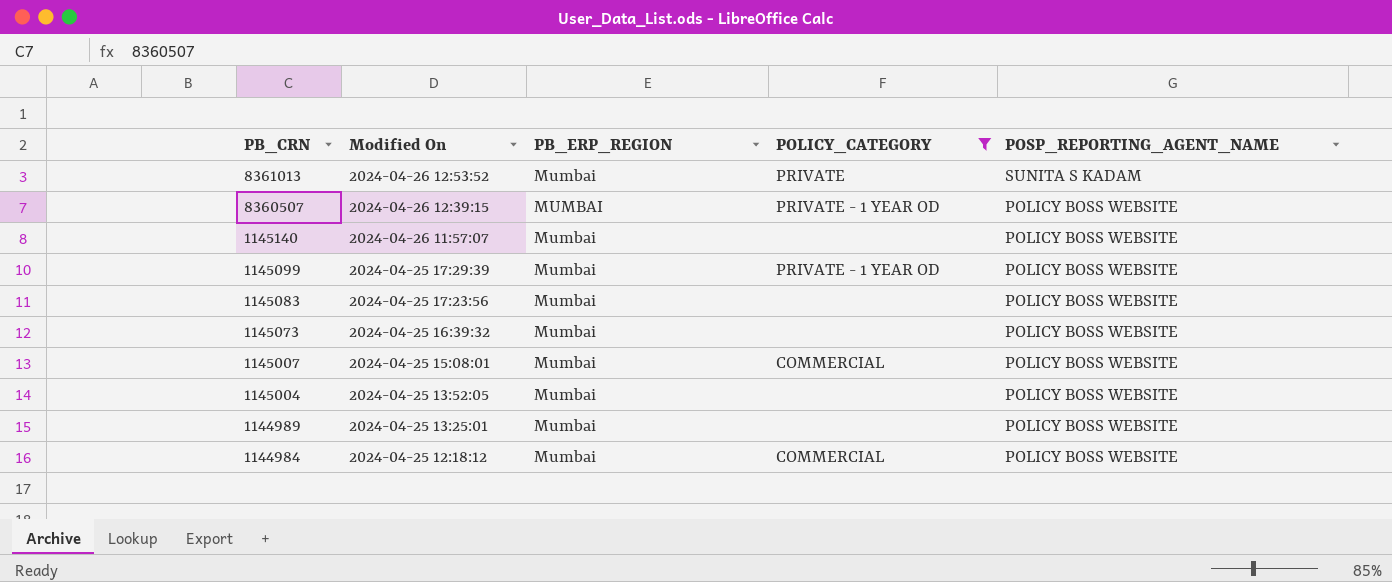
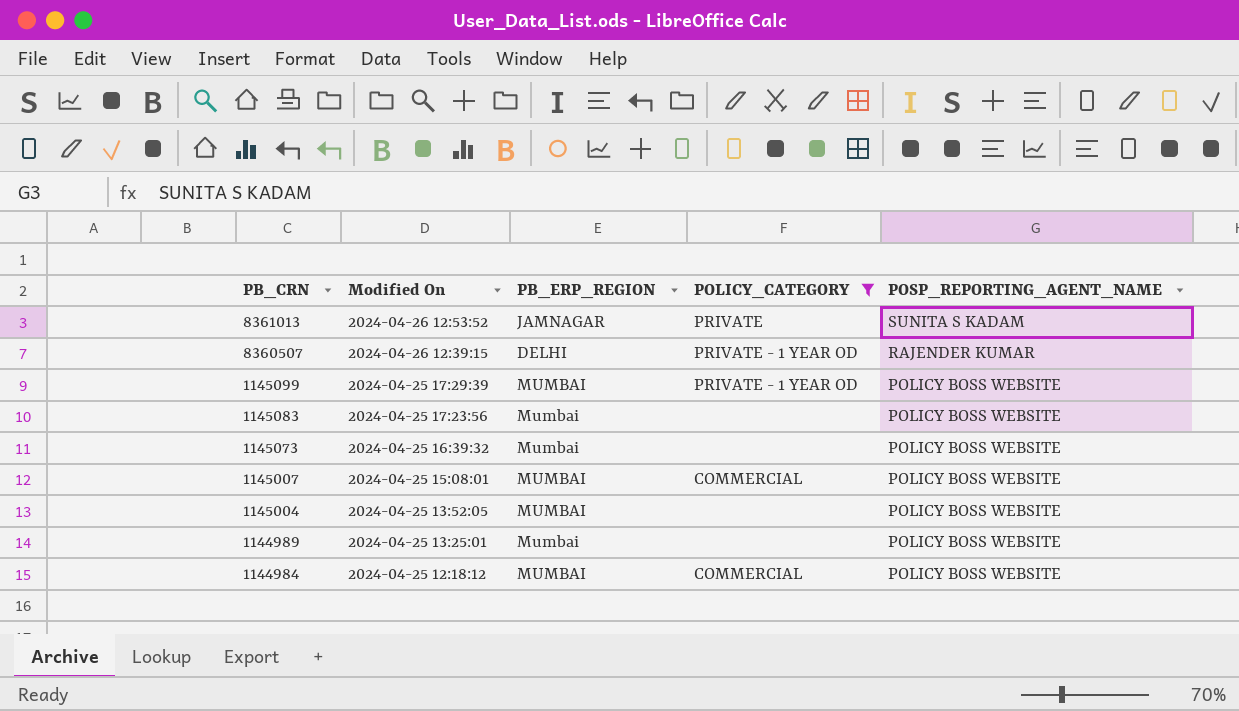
row 1145140: 2024-04-26 11:57:07 | Mumbai | none | POLICY BOSS WEBSITE -> none
8361013 | PB_ERP_REGION: Mumbai -> JAMNAGAR
8360507 | PB_ERP_REGION: MUMBAI -> DELHI
8360507 | POSP_REPORTING_AGENT_NAME: POLICY BOSS WEBSITE -> RAJENDER KUMAR
1145099 | PB_ERP_REGION: Mumbai -> MUMBAI
1145007 | PB_ERP_REGION: Mumbai -> MUMBAI
1145004 | PB_ERP_REGION: Mumbai -> MUMBAI
1144984 | PB_ERP_REGION: Mumbai -> MUMBAI

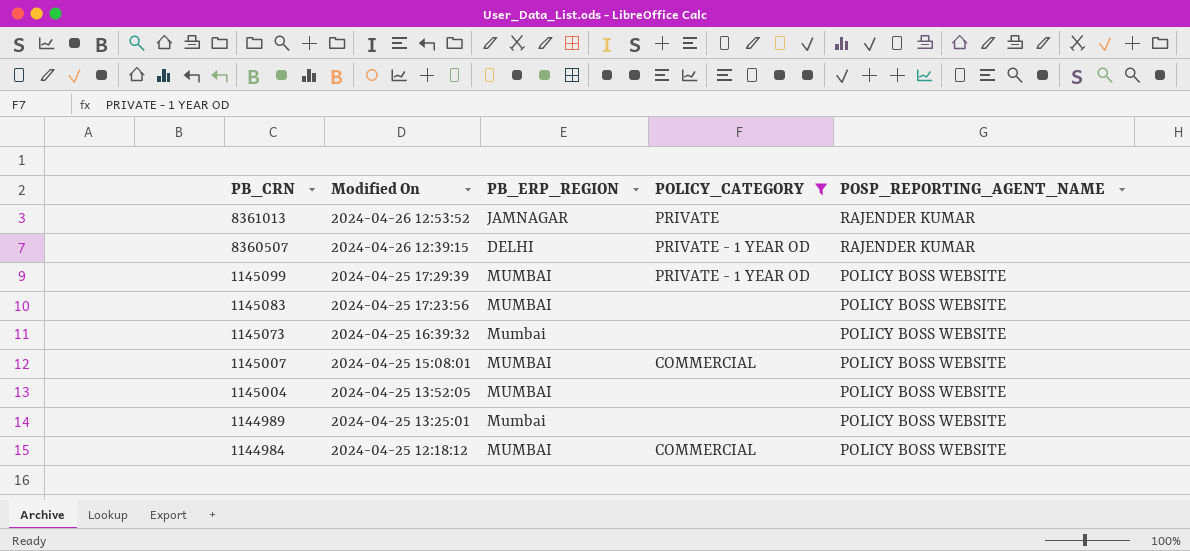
8361013 | POSP_REPORTING_AGENT_NAME: SUNITA S KADAM -> RAJENDER KUMAR
1145083 | PB_ERP_REGION: Mumbai -> MUMBAI

